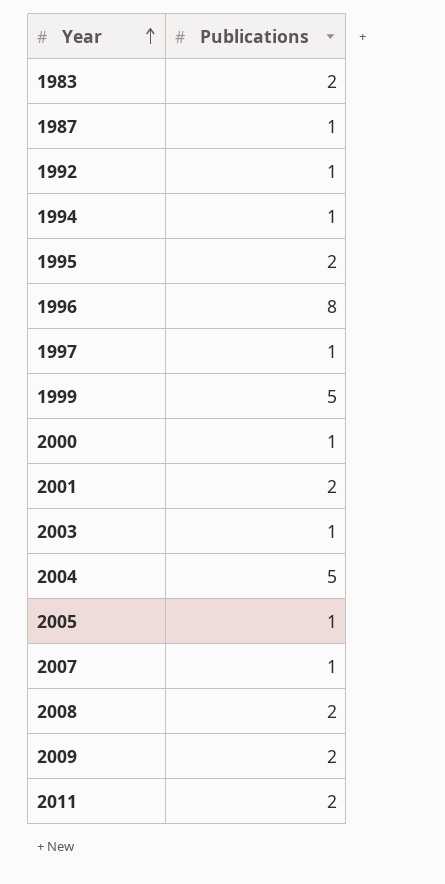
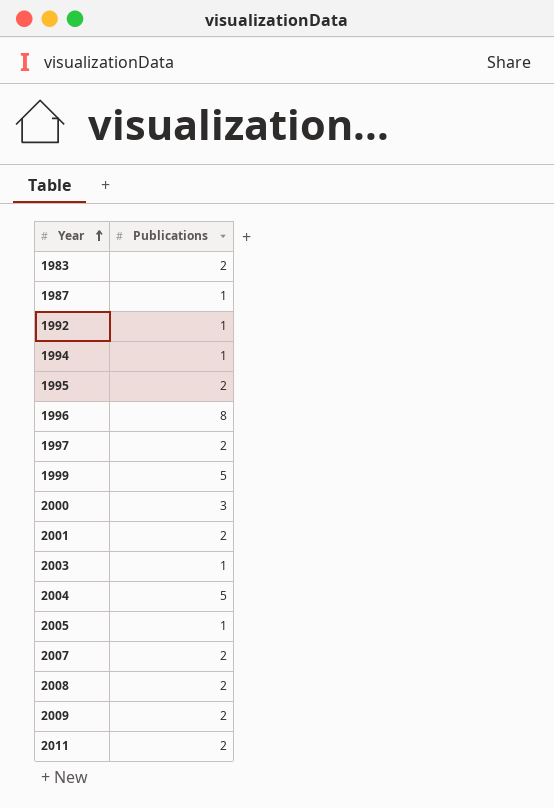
1997 | Publications: 1 -> 2
2000 | Publications: 1 -> 3
2007 | Publications: 1 -> 2

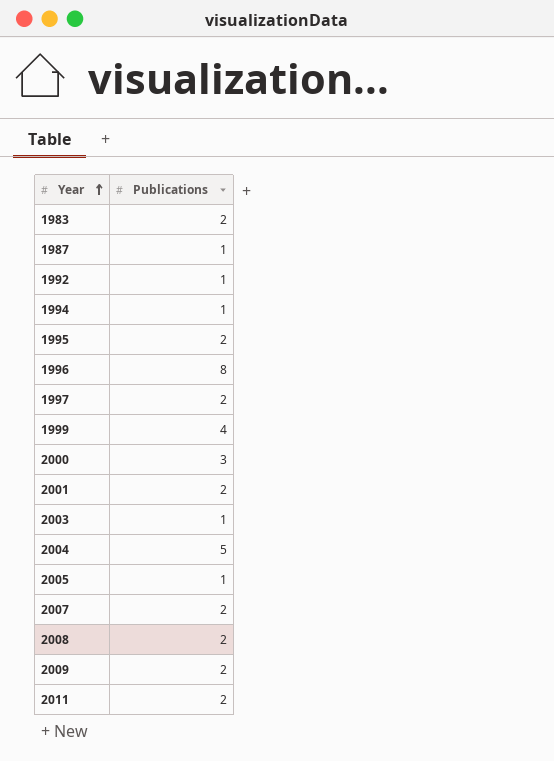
1999 | Publications: 5 -> 4

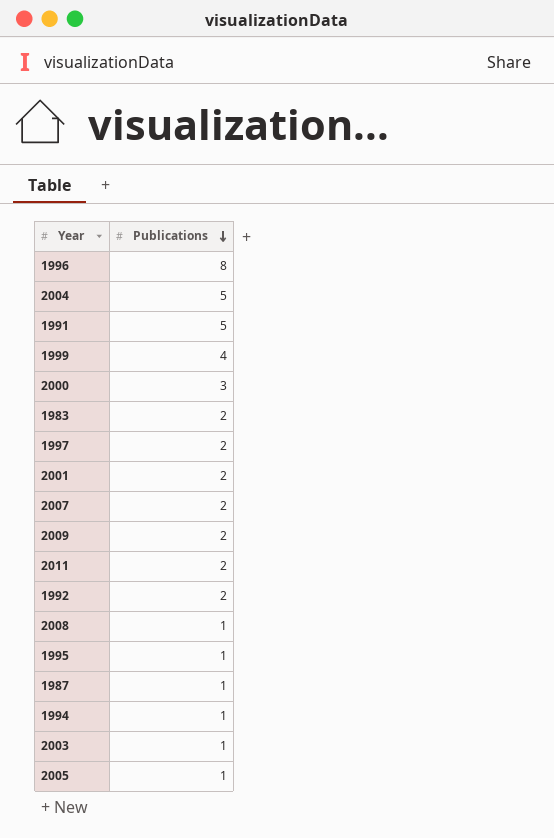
row order: Year ascending -> Publications descending
row 1991: none -> 5
1992 | Publications: 1 -> 2
2008 | Publications: 2 -> 1
1995 | Publications: 2 -> 1

